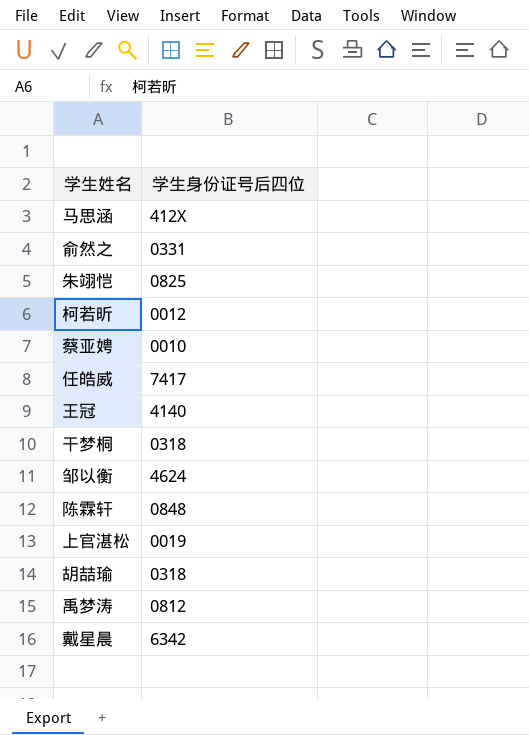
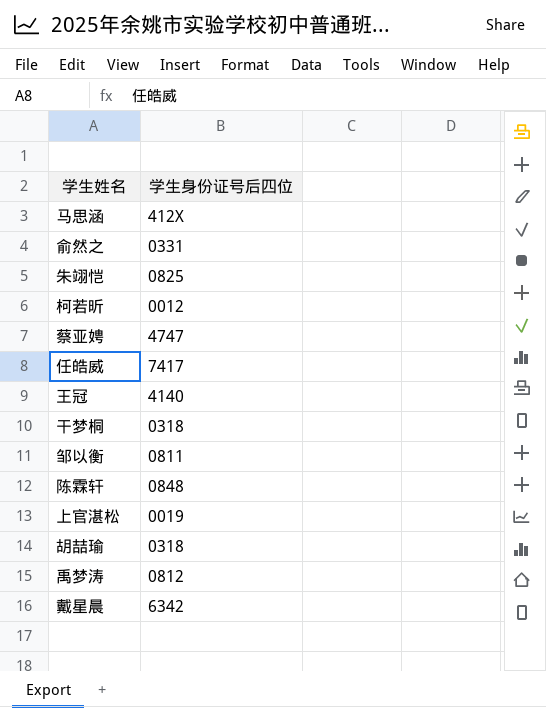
蔡亚娉 | 学生身份证号后四位: 0010 -> 4747
邹以衡 | 学生身份证号后四位: 4624 -> 0811

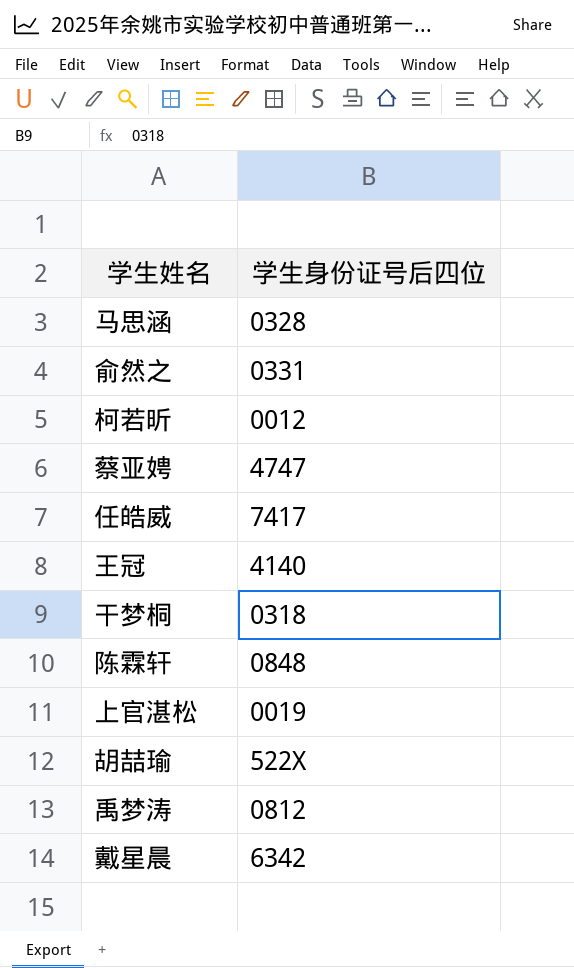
row 朱翊恺: 0825 -> none
row 邹以衡: 0811 -> none
马思涵 | 学生身份证号后四位: 412X -> 0328
胡喆瑜 | 学生身份证号后四位: 0318 -> 522X

